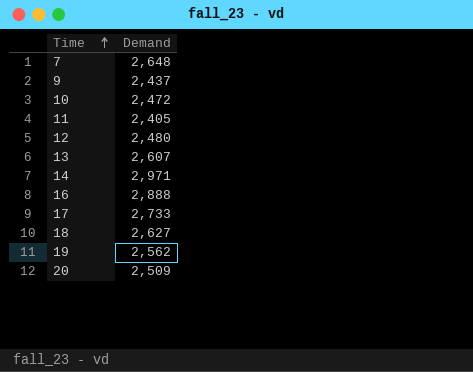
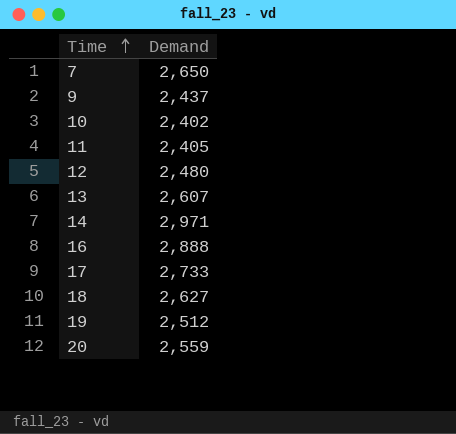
7 | Demand: 2,648 -> 2,650
10 | Demand: 2,472 -> 2,402
19 | Demand: 2,562 -> 2,512
20 | Demand: 2,509 -> 2,559

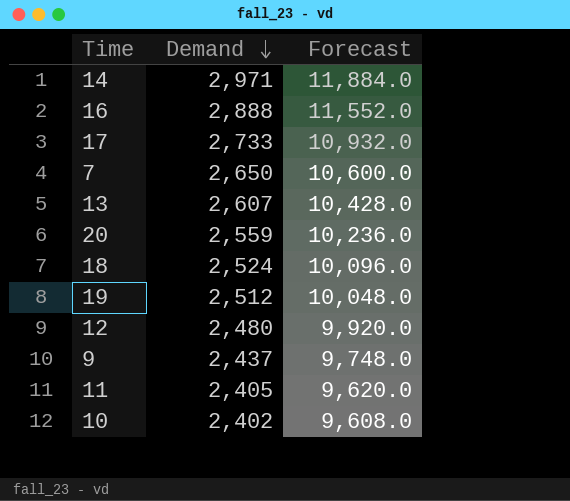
row order: Time ascending -> Demand descending
column Forecast | formula: none -> [Demand] * 4
18 | Demand: 2,627 -> 2,524

